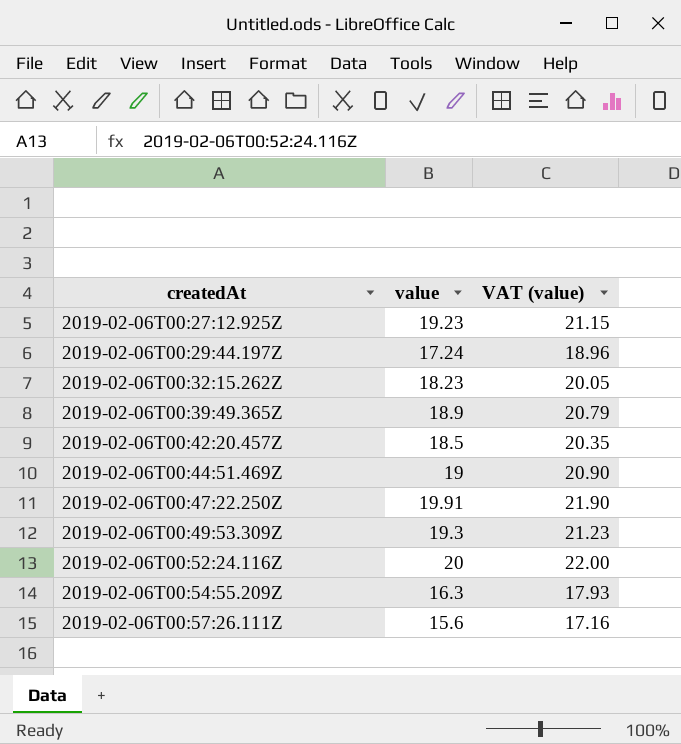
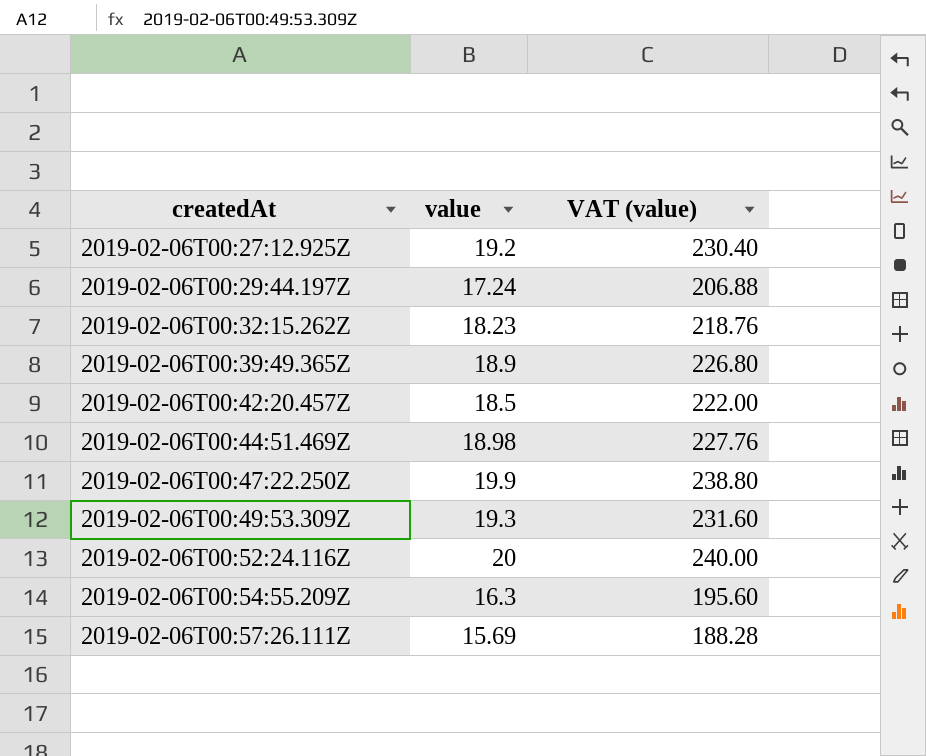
column VAT (value) | formula: [value] * 1.1 -> [value] * 12
2019-02-06T00:27:12.925Z | value: 19.23 -> 19.2
2019-02-06T00:44:51.469Z | value: 19 -> 18.98
2019-02-06T00:47:22.250Z | value: 19.91 -> 19.9
2019-02-06T00:57:26.111Z | value: 15.6 -> 15.69

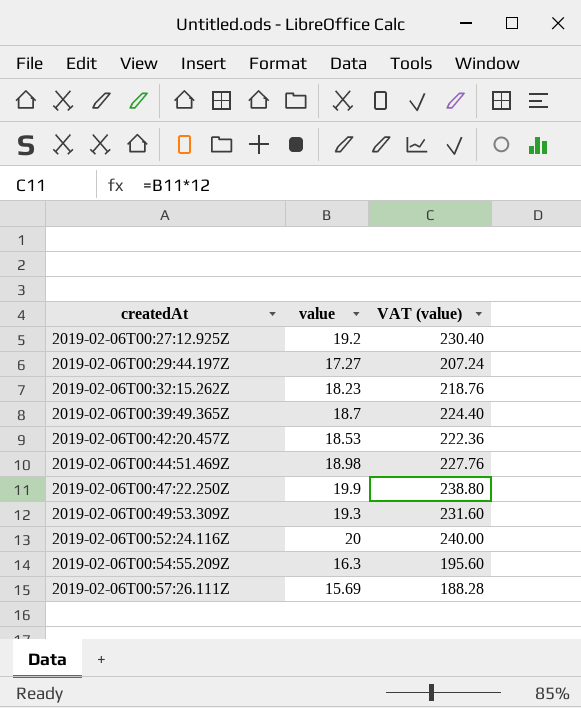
2019-02-06T00:29:44.197Z | value: 17.24 -> 17.27
2019-02-06T00:29:44.197Z | VAT (value): 206.88 -> 207.24
2019-02-06T00:39:49.365Z | value: 18.9 -> 18.7
2019-02-06T00:39:49.365Z | VAT (value): 226.80 -> 224.40
2019-02-06T00:42:20.457Z | value: 18.5 -> 18.53
2019-02-06T00:42:20.457Z | VAT (value): 222.00 -> 222.36

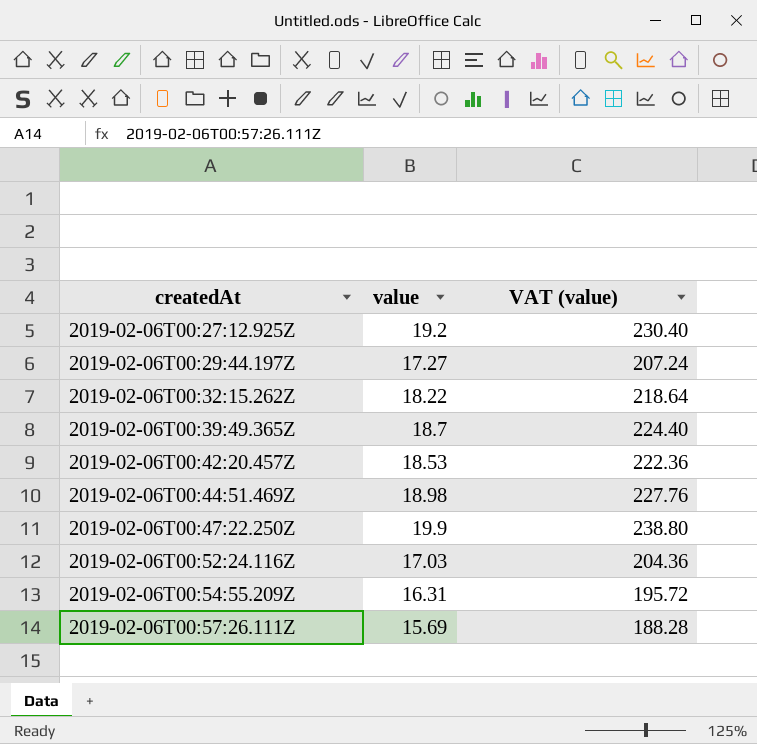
row 2019-02-06T00:49:53.309Z: 19.3 | 231.60 -> none
2019-02-06T00:32:15.262Z | value: 18.23 -> 18.22
2019-02-06T00:32:15.262Z | VAT (value): 218.76 -> 218.64
2019-02-06T00:52:24.116Z | value: 20 -> 17.03
2019-02-06T00:52:24.116Z | VAT (value): 240.00 -> 204.36
2019-02-06T00:54:55.209Z | value: 16.3 -> 16.31
2019-02-06T00:54:55.209Z | VAT (value): 195.60 -> 195.72

